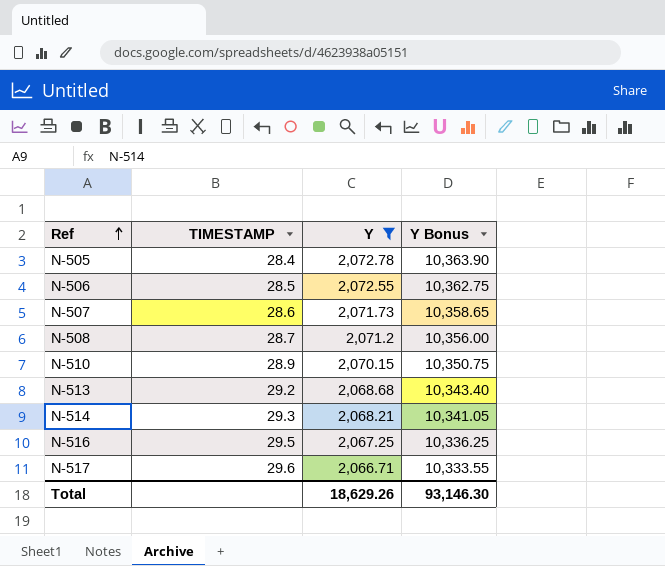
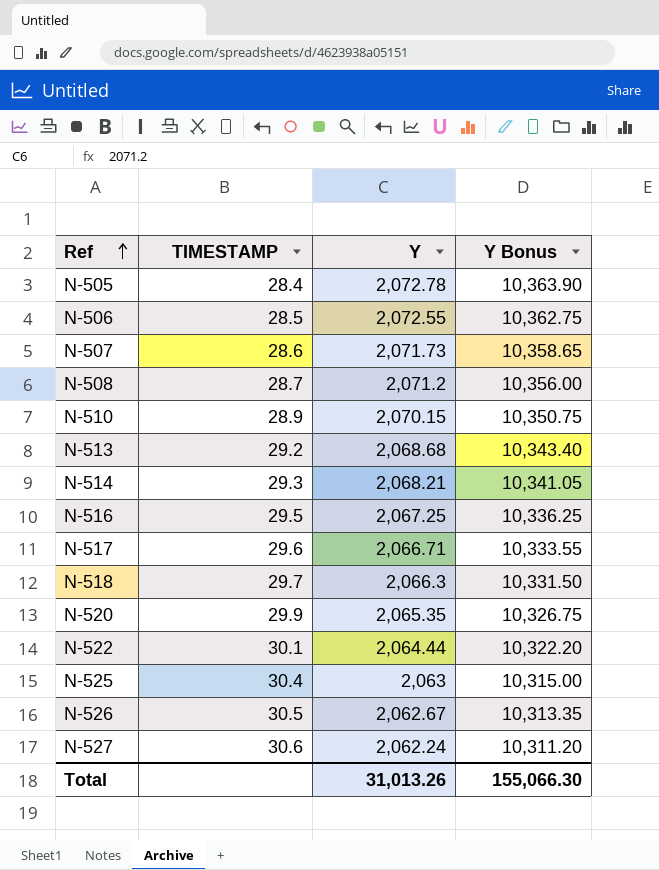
filter: Y >= 2,066.71 -> none
Total | Y: 18,629.26 -> 31,013.26
Total | Y Bonus: 93,146.30 -> 155,066.30

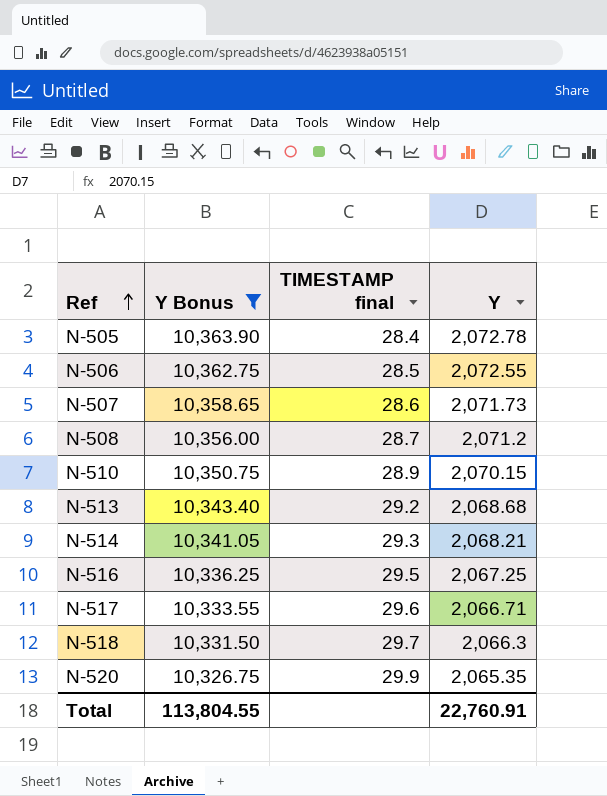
filter: none -> Y Bonus >= 10,326.75
column Y Bonus | position: 4 -> 2
column name: TIMESTAMP -> TIMESTAMP final
Total | Y Bonus: 155,066.30 -> 113,804.55
Total | Y: 31,013.26 -> 22,760.91

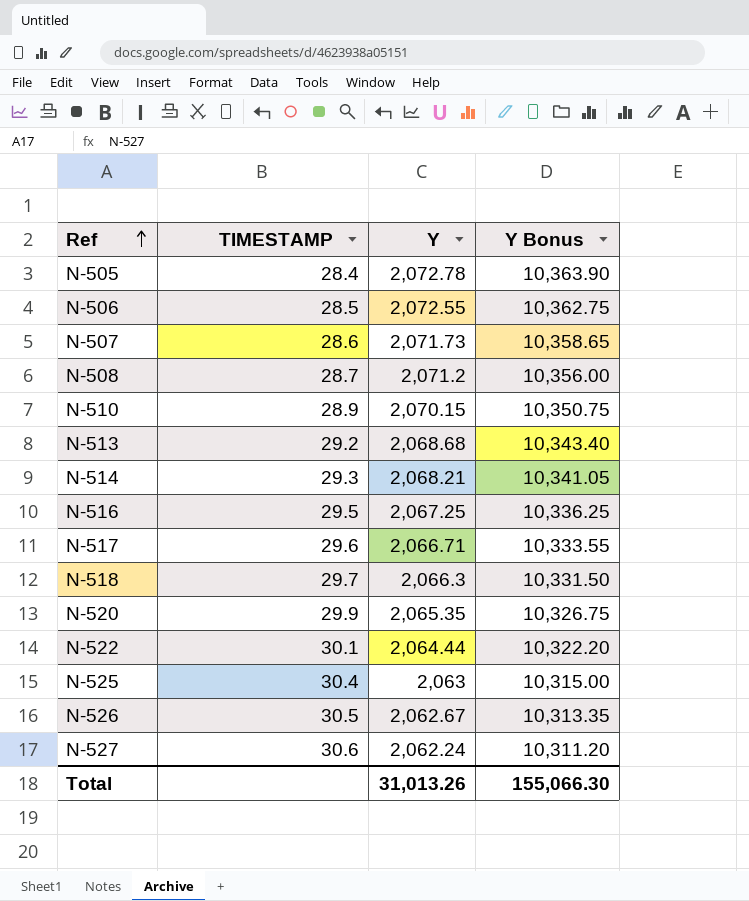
filter: Y Bonus >= 10,326.75 -> none
column name: TIMESTAMP final -> TIMESTAMP
column Y Bonus | position: 2 -> 4
Total | Y: 22,760.91 -> 31,013.26
Total | Y Bonus: 113,804.55 -> 155,066.30

